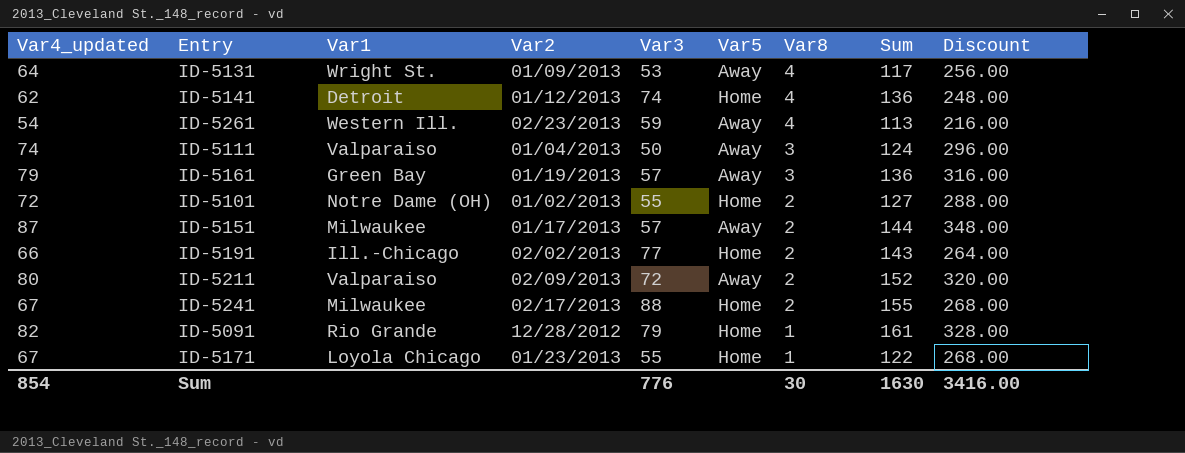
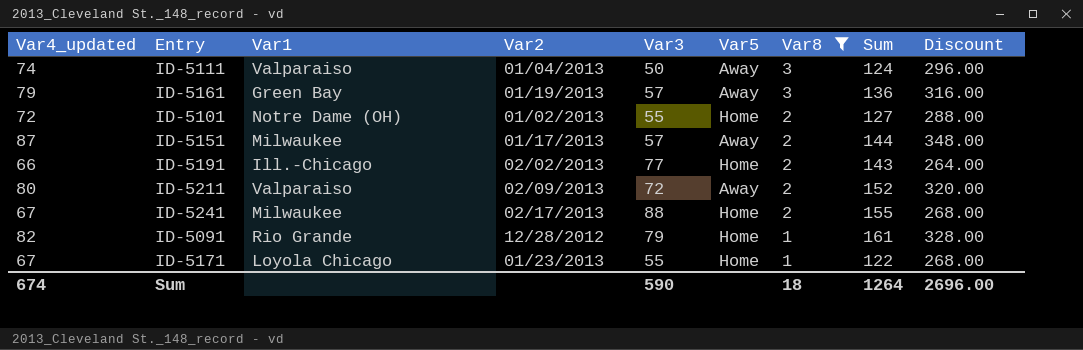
filter: none -> Var8 != 4
Sum | Var4_updated: 854 -> 674
Sum | Var3: 776 -> 590
Sum | Var8: 30 -> 18
Sum | Sum: 1630 -> 1264
Sum | Discount: 3416.00 -> 2696.00

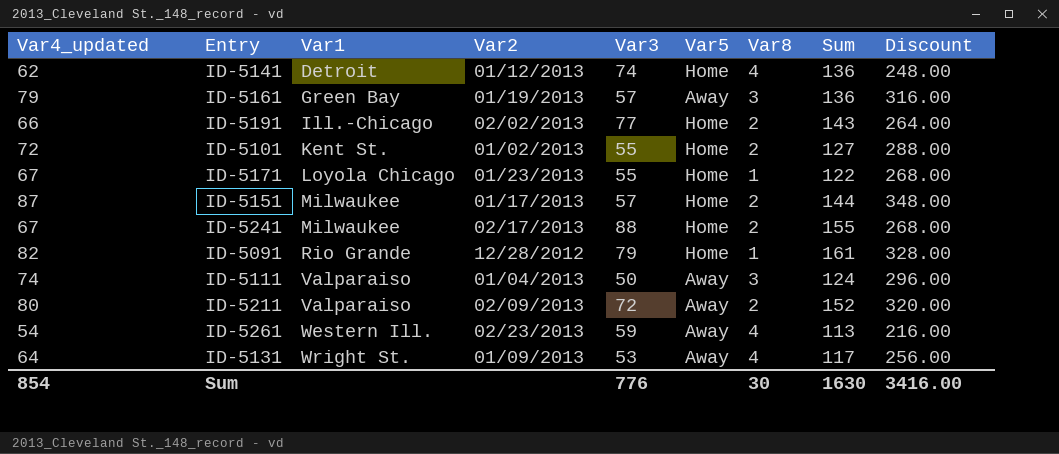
filter: Var8 != 4 -> none
row order: Var8 descending -> Var1 ascending
ID-5101 | Var1: Notre Dame (OH) -> Kent St.
ID-5151 | Var5: Away -> Home
Sum | Var4_updated: 674 -> 854
Sum | Var3: 590 -> 776
Sum | Var8: 18 -> 30
Sum | Sum: 1264 -> 1630
Sum | Discount: 2696.00 -> 3416.00

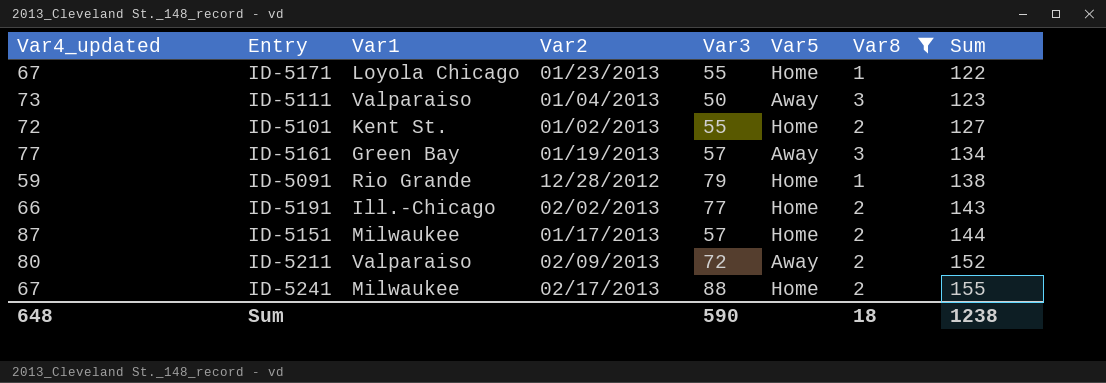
filter: none -> Var8 != 4
row order: Var1 ascending -> Sum ascending
column Discount | formula: [Var4_updated] * 4 -> none
ID-5111 | Var4_updated: 74 -> 73
ID-5111 | Sum: 124 -> 123
ID-5161 | Var4_updated: 79 -> 77
ID-5161 | Sum: 136 -> 134
ID-5091 | Var4_updated: 82 -> 59
ID-5091 | Sum: 161 -> 138
Sum | Var4_updated: 854 -> 648
Sum | Var3: 776 -> 590
Sum | Var8: 30 -> 18
Sum | Sum: 1630 -> 1238

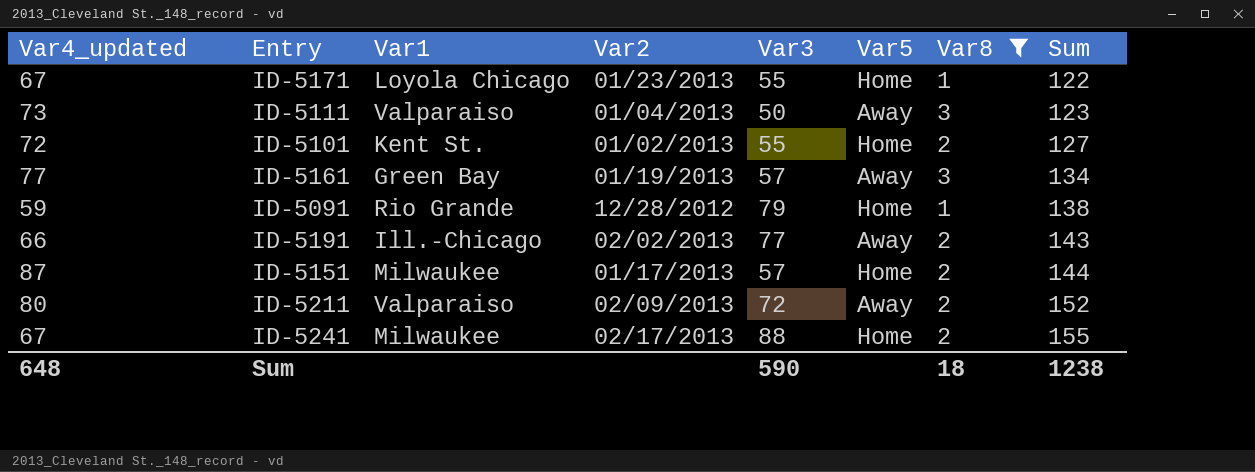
ID-5191 | Var5: Home -> Away

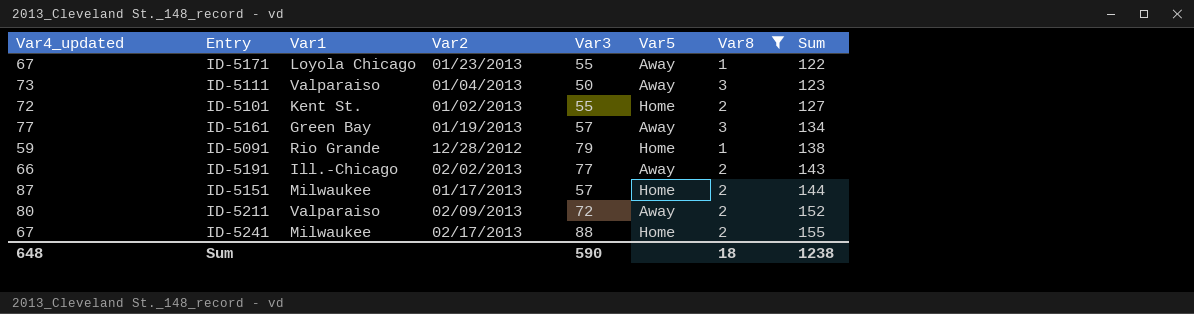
ID-5171 | Var5: Home -> Away

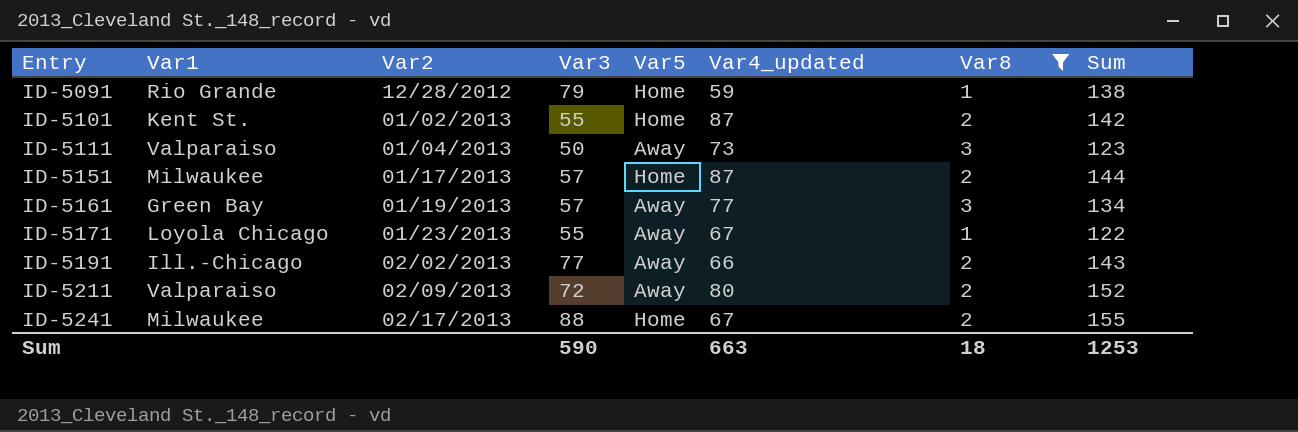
row order: Sum ascending -> Entry ascending
column Var4_updated | position: 1 -> 6
ID-5101 | Var4_updated: 72 -> 87
ID-5101 | Sum: 127 -> 142
Sum | Var4_updated: 648 -> 663
Sum | Sum: 1238 -> 1253

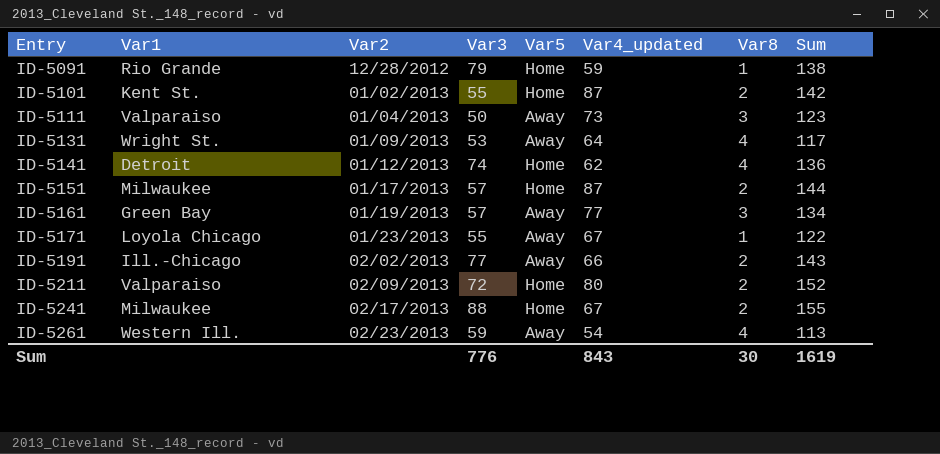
filter: Var8 != 4 -> none
ID-5211 | Var5: Away -> Home
Sum | Var3: 590 -> 776
Sum | Var4_updated: 663 -> 843
Sum | Var8: 18 -> 30
Sum | Sum: 1253 -> 1619

